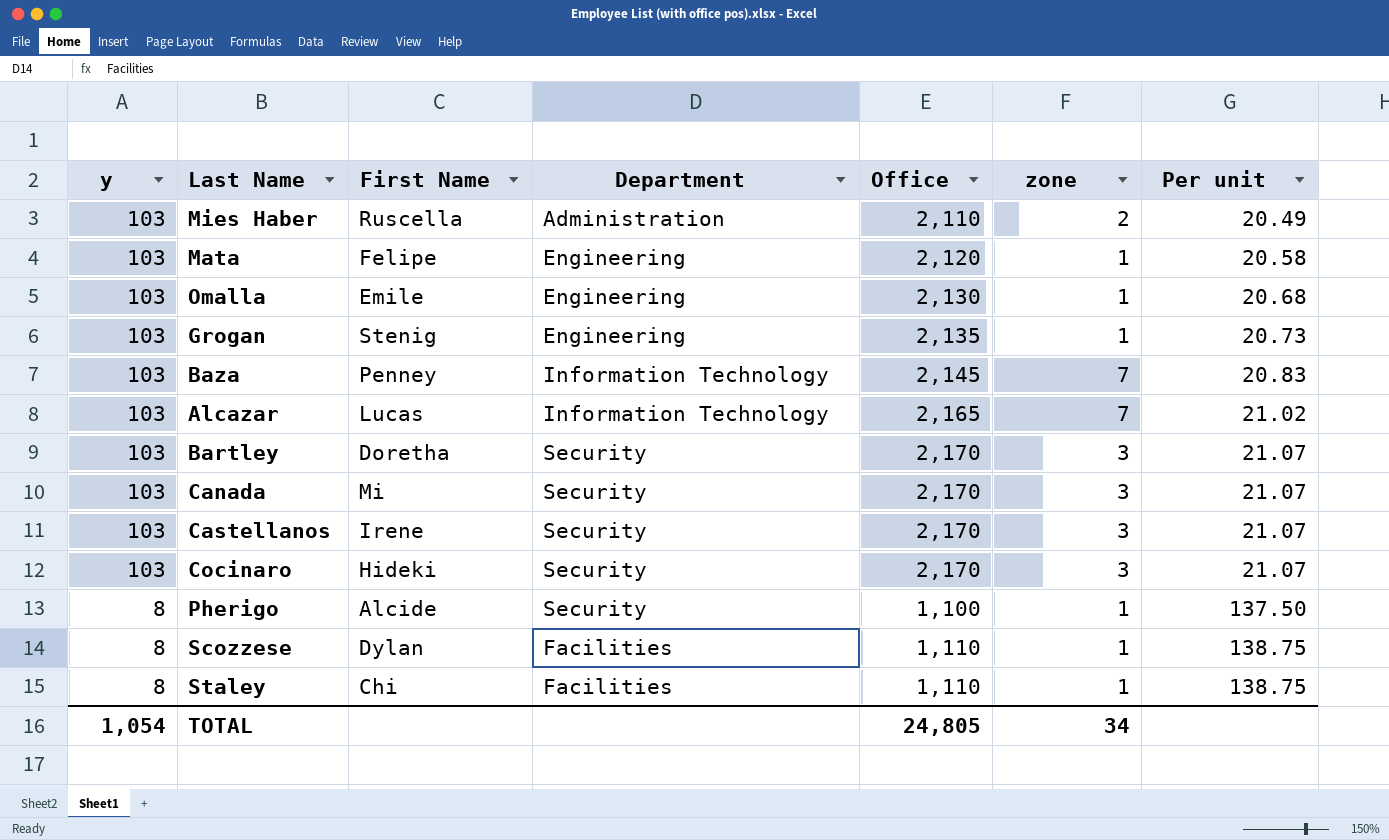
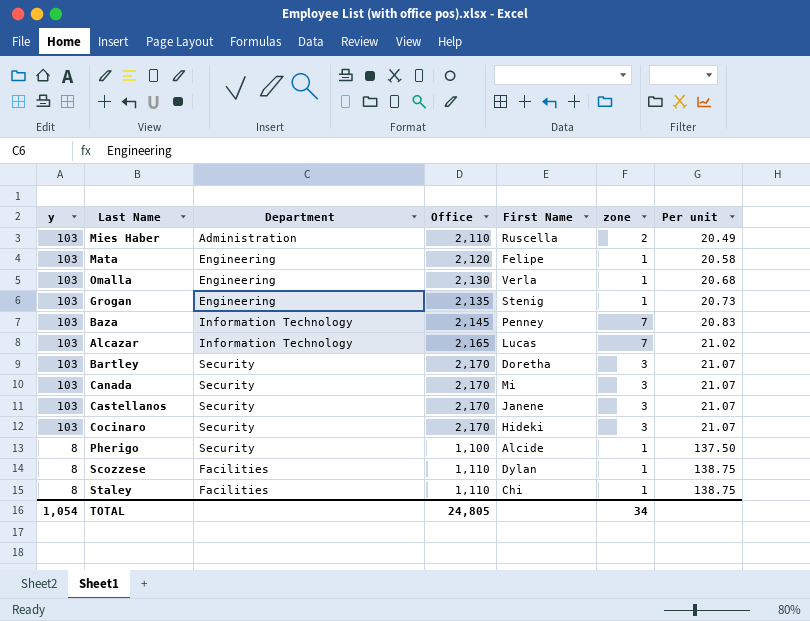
column First Name | position: 3 -> 5
Omalla | First Name: Emile -> Verla
Castellanos | First Name: Irene -> Janene

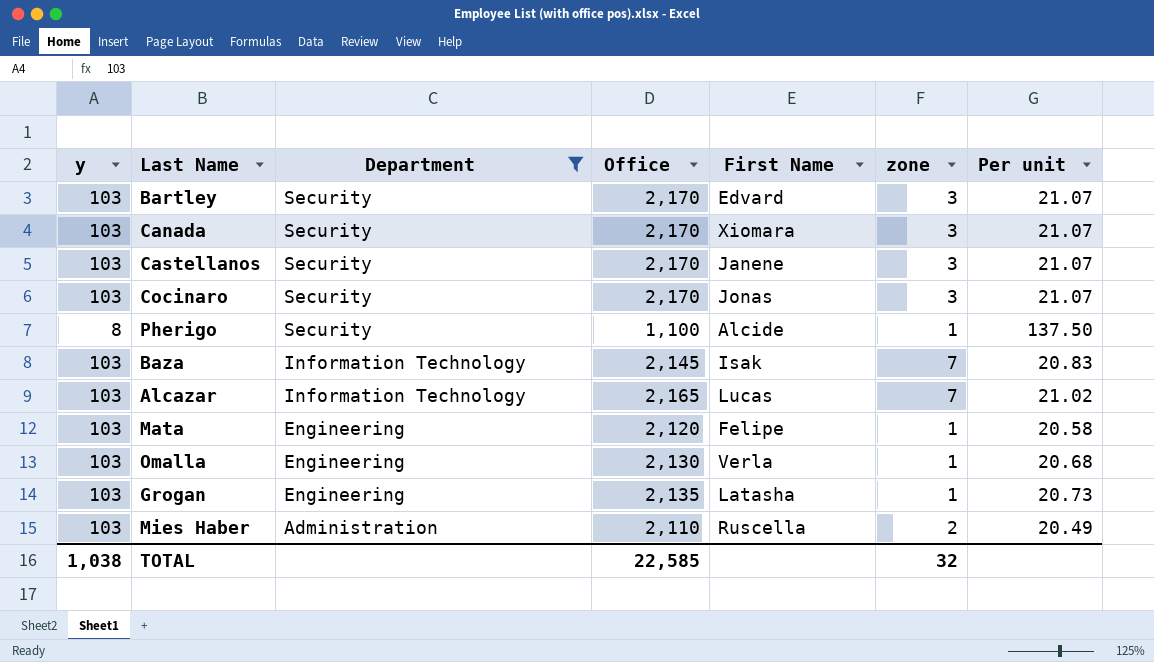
filter: none -> Department != Facilities
row order: y descending -> Department descending
Bartley | First Name: Doretha -> Edvard
Canada | First Name: Mi -> Xiomara
Cocinaro | First Name: Hideki -> Jonas
Baza | First Name: Penney -> Isak
Grogan | First Name: Stenig -> Latasha
TOTAL | y: 1,054 -> 1,038
TOTAL | Office: 24,805 -> 22,585
TOTAL | zone: 34 -> 32

